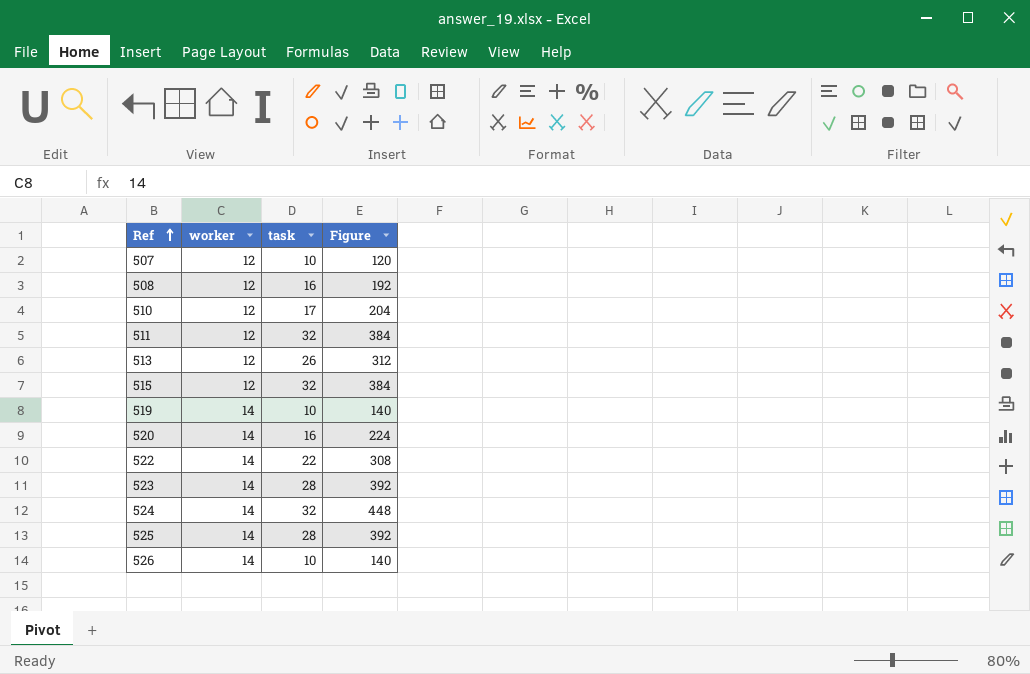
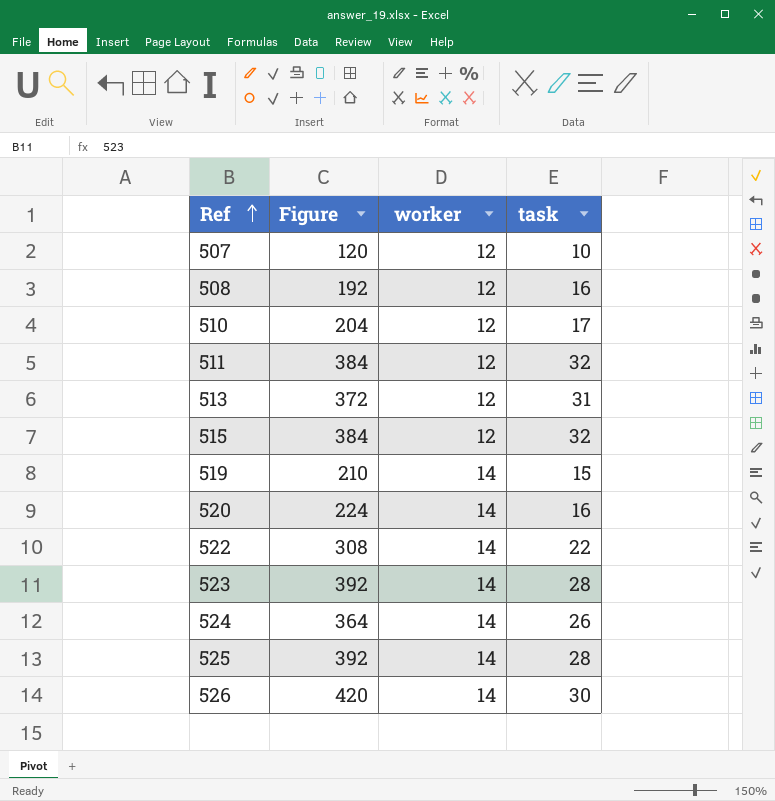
column Figure | position: 4 -> 2
513 | Figure: 312 -> 372
513 | task: 26 -> 31
519 | Figure: 140 -> 210
519 | task: 10 -> 15
524 | Figure: 448 -> 364
524 | task: 32 -> 26
526 | Figure: 140 -> 420
526 | task: 10 -> 30

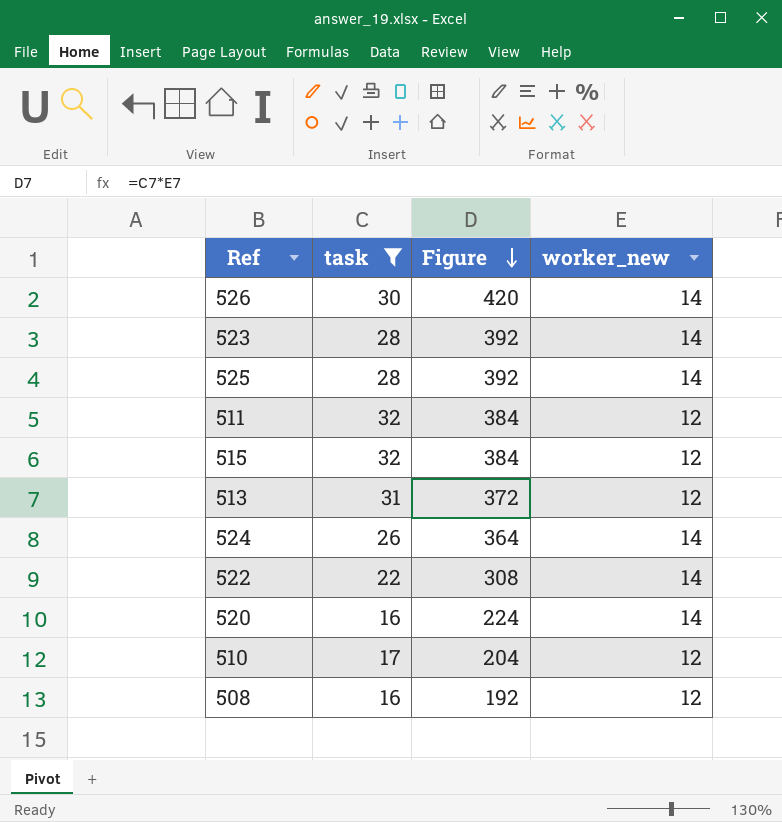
filter: none -> task >= 16
row order: Ref ascending -> Figure descending
column task | position: 4 -> 2
column name: worker -> worker_new

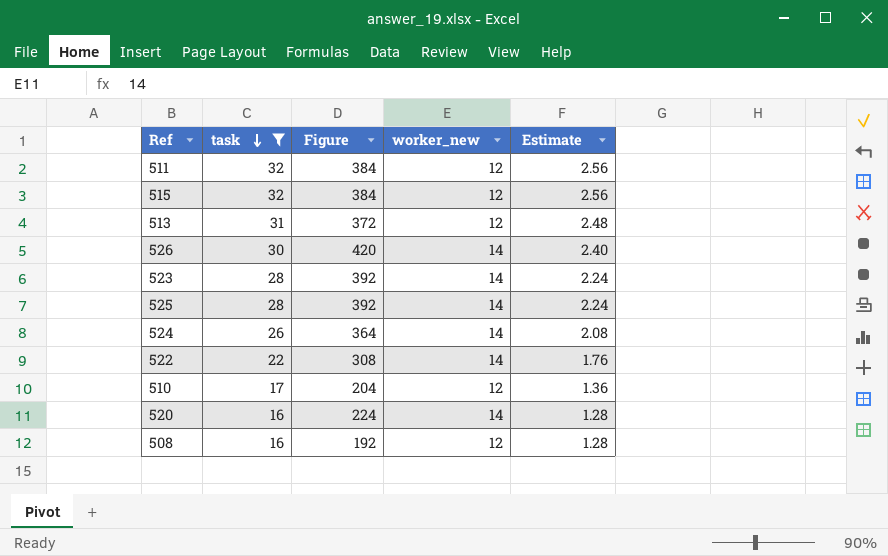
row order: Figure descending -> task descending
column Estimate | formula: none -> [task] * 0.08

